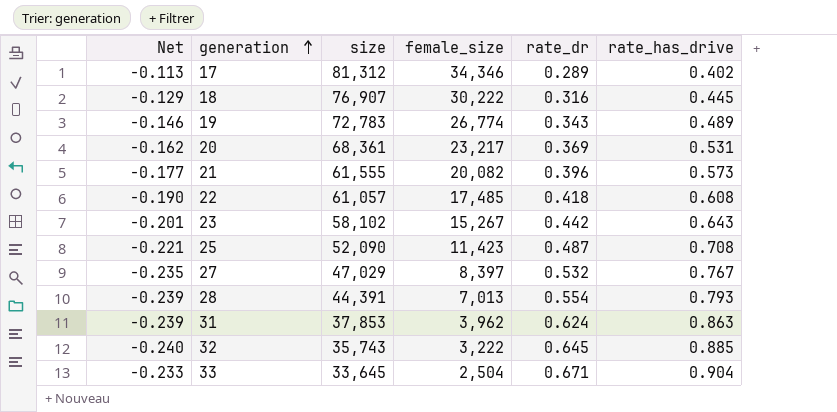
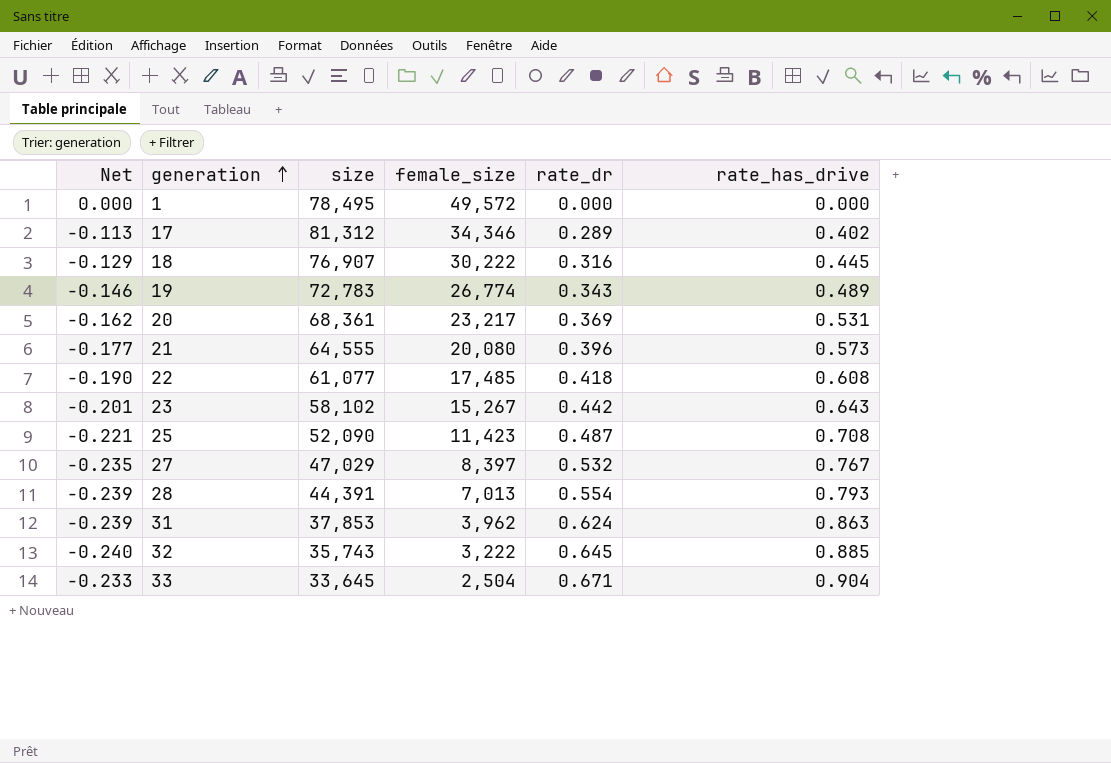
row 1: none -> 0.000 | 78,495 | 49,572 | 0.000 | 0.000
21 | size: 61,555 -> 64,555
21 | female_size: 20,082 -> 20,080
22 | size: 61,057 -> 61,077

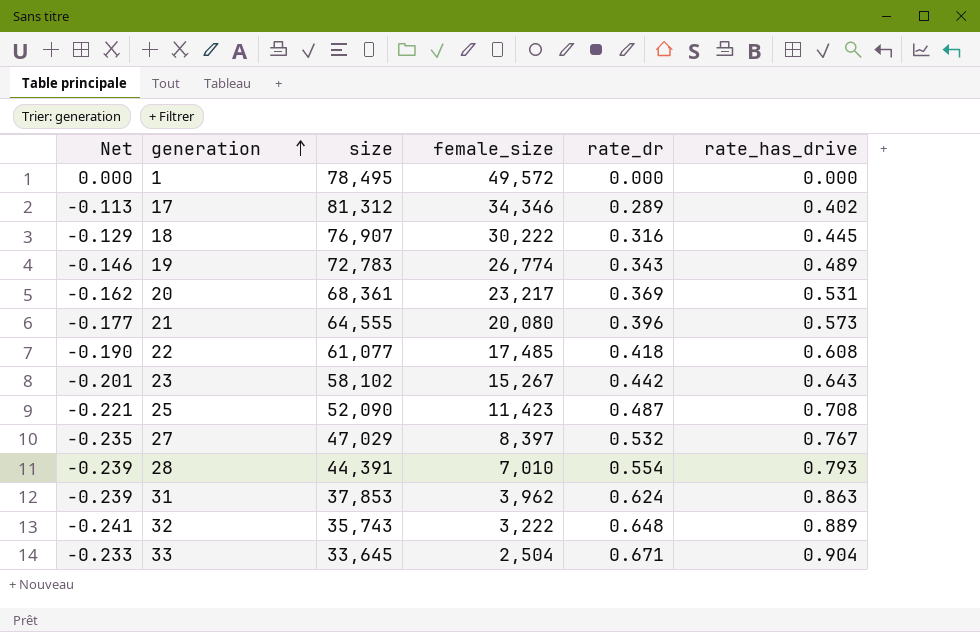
28 | female_size: 7,013 -> 7,010
32 | Net: -0.240 -> -0.241
32 | rate_dr: 0.645 -> 0.648
32 | rate_has_drive: 0.885 -> 0.889

